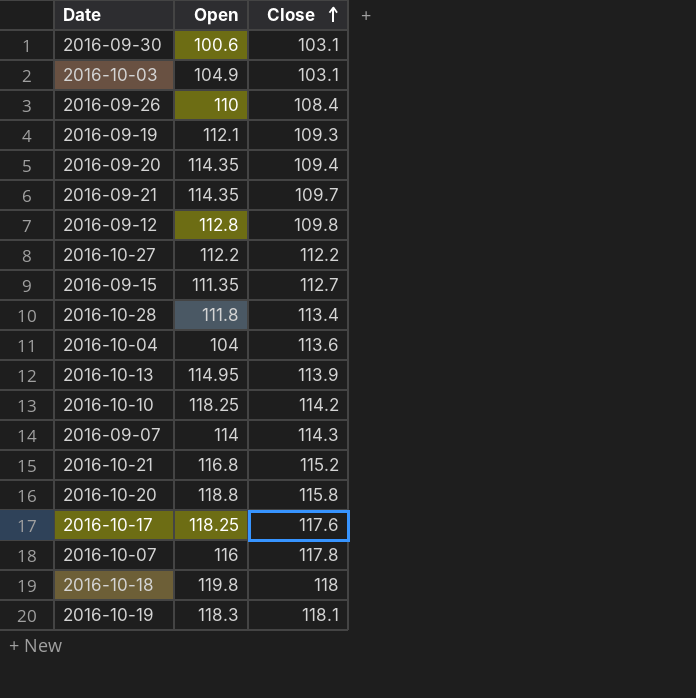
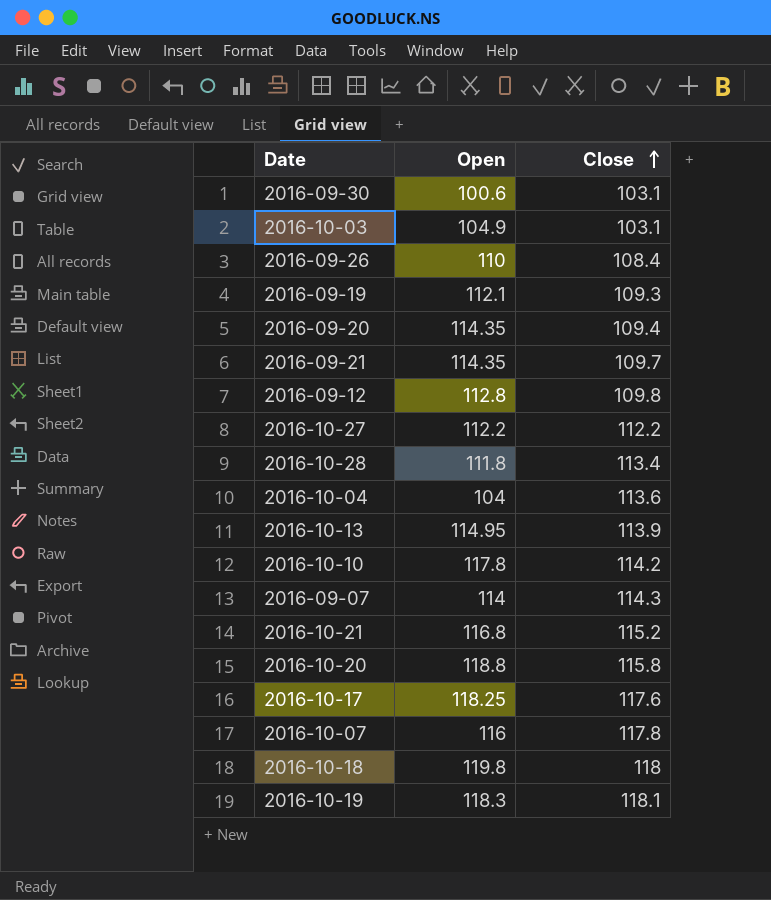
row 2016-09-15: 111.35 | 112.7 -> none
2016-10-10 | Open: 118.25 -> 117.8

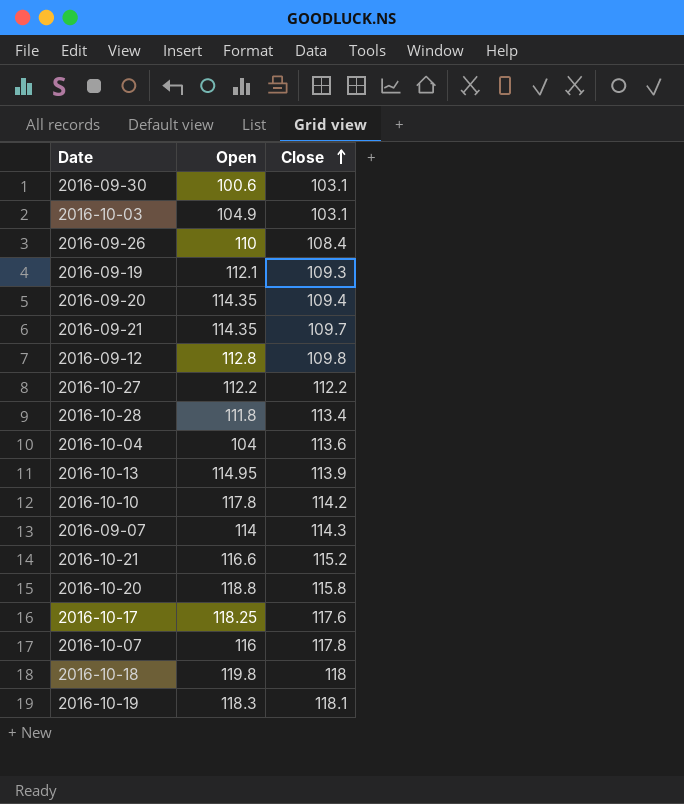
2016-10-21 | Open: 116.8 -> 116.6

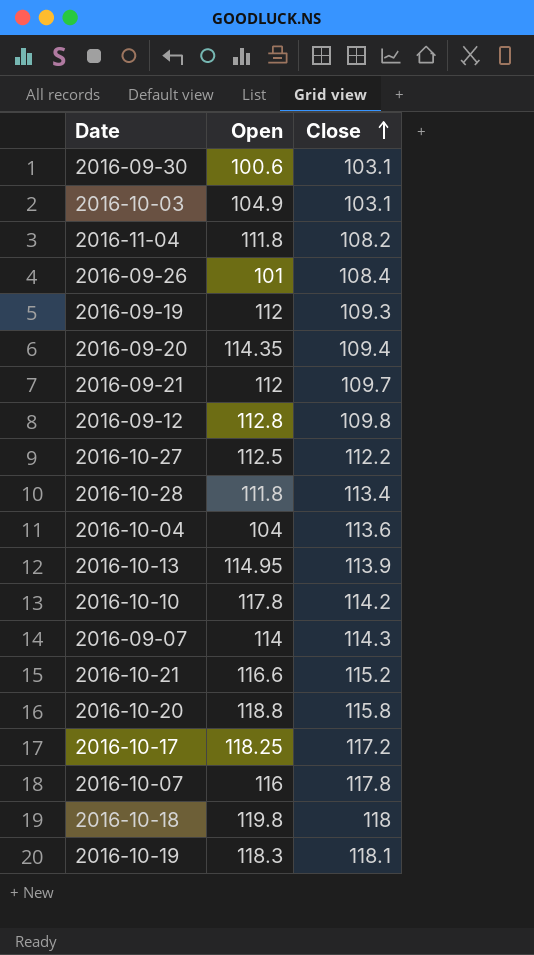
row 2016-11-04: none -> 111.8 | 108.2
2016-09-26 | Open: 110 -> 101
2016-09-19 | Open: 112.1 -> 112
2016-09-21 | Open: 114.35 -> 112
2016-10-27 | Open: 112.2 -> 112.5
2016-10-17 | Close: 117.6 -> 117.2

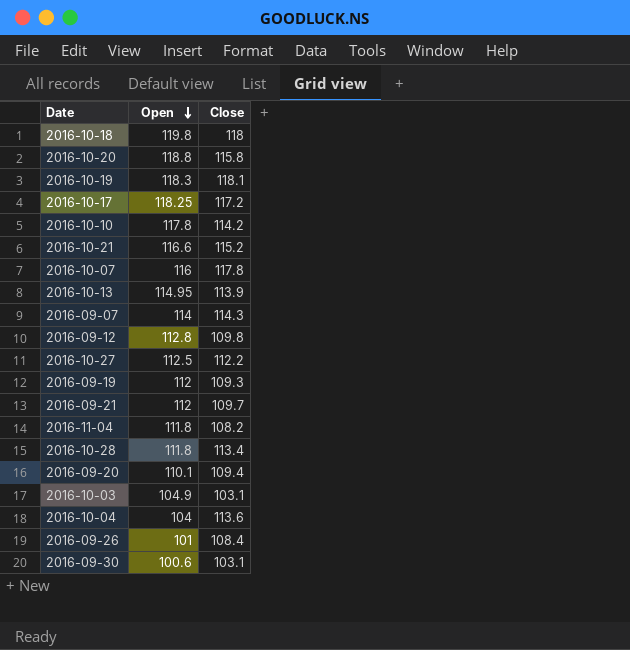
row order: Close ascending -> Open descending
2016-09-20 | Open: 114.35 -> 110.1

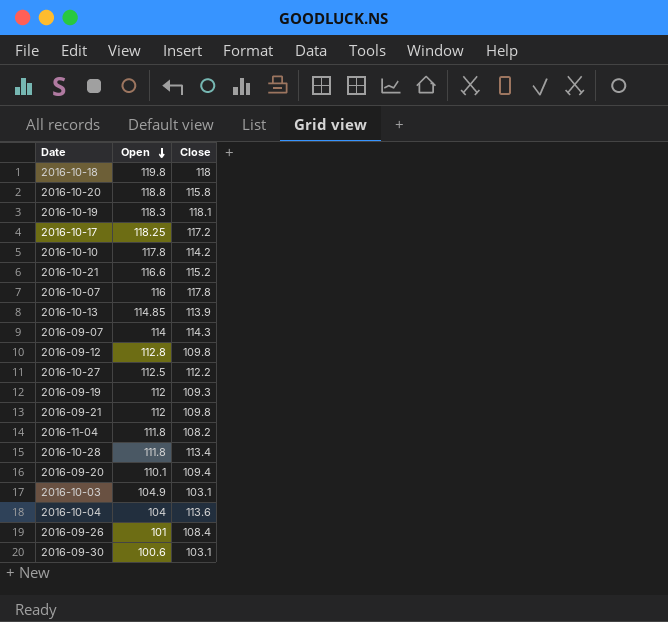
2016-10-13 | Open: 114.95 -> 114.85
2016-09-21 | Close: 109.7 -> 109.8

